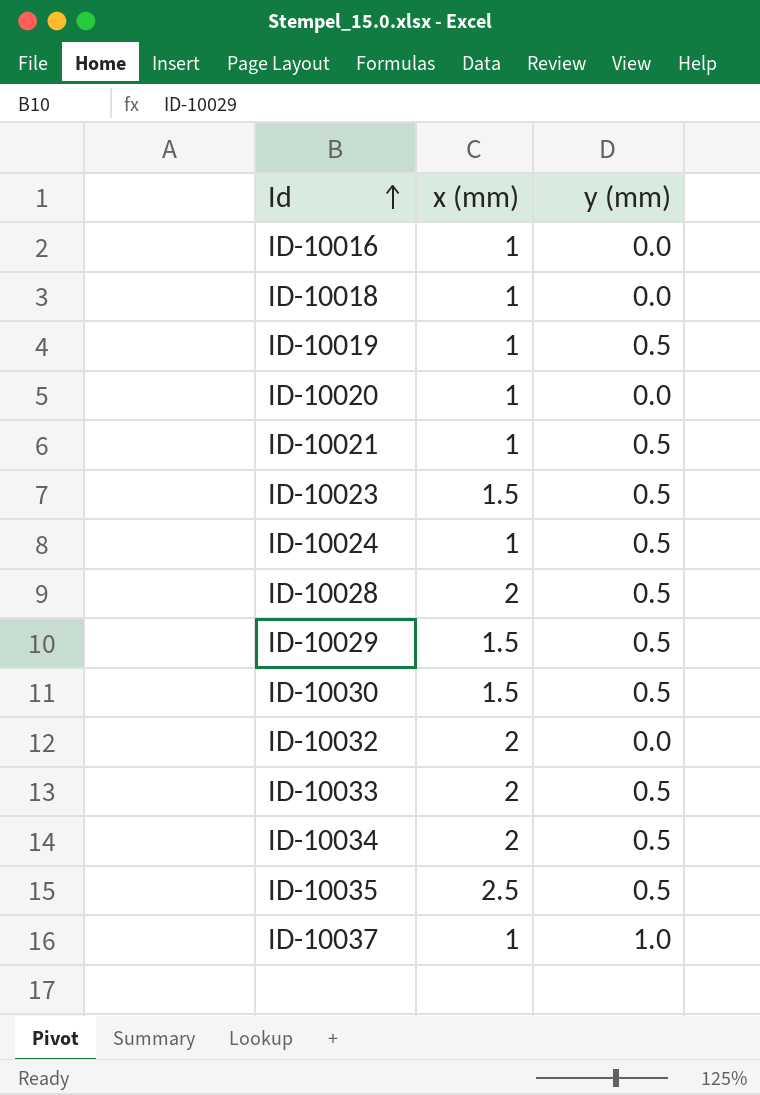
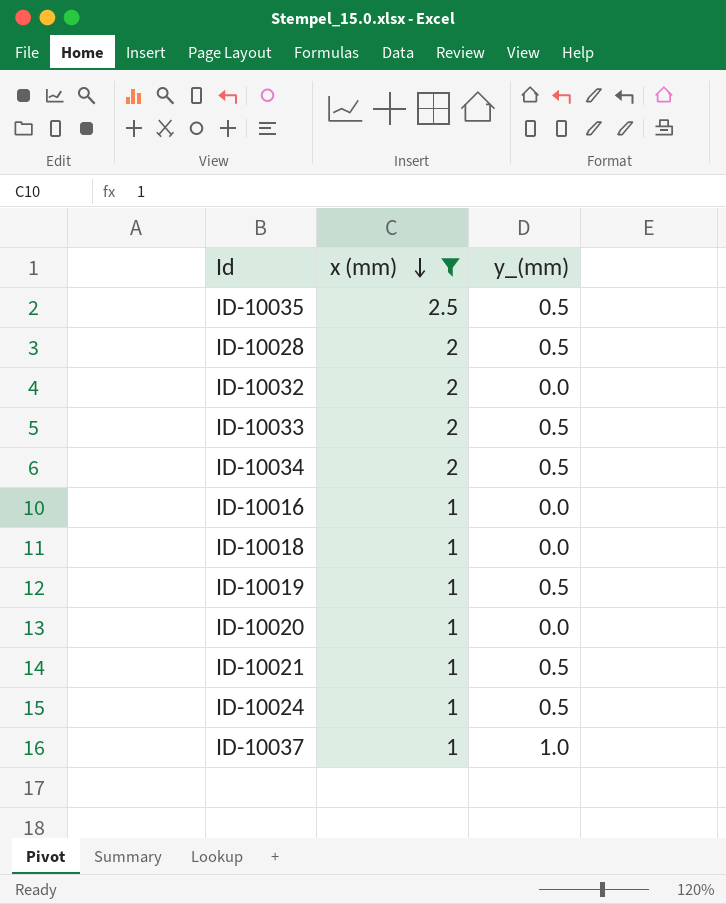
filter: none -> x (mm) != 1.5
row order: Id ascending -> x (mm) descending
column name: y (mm) -> y_(mm)

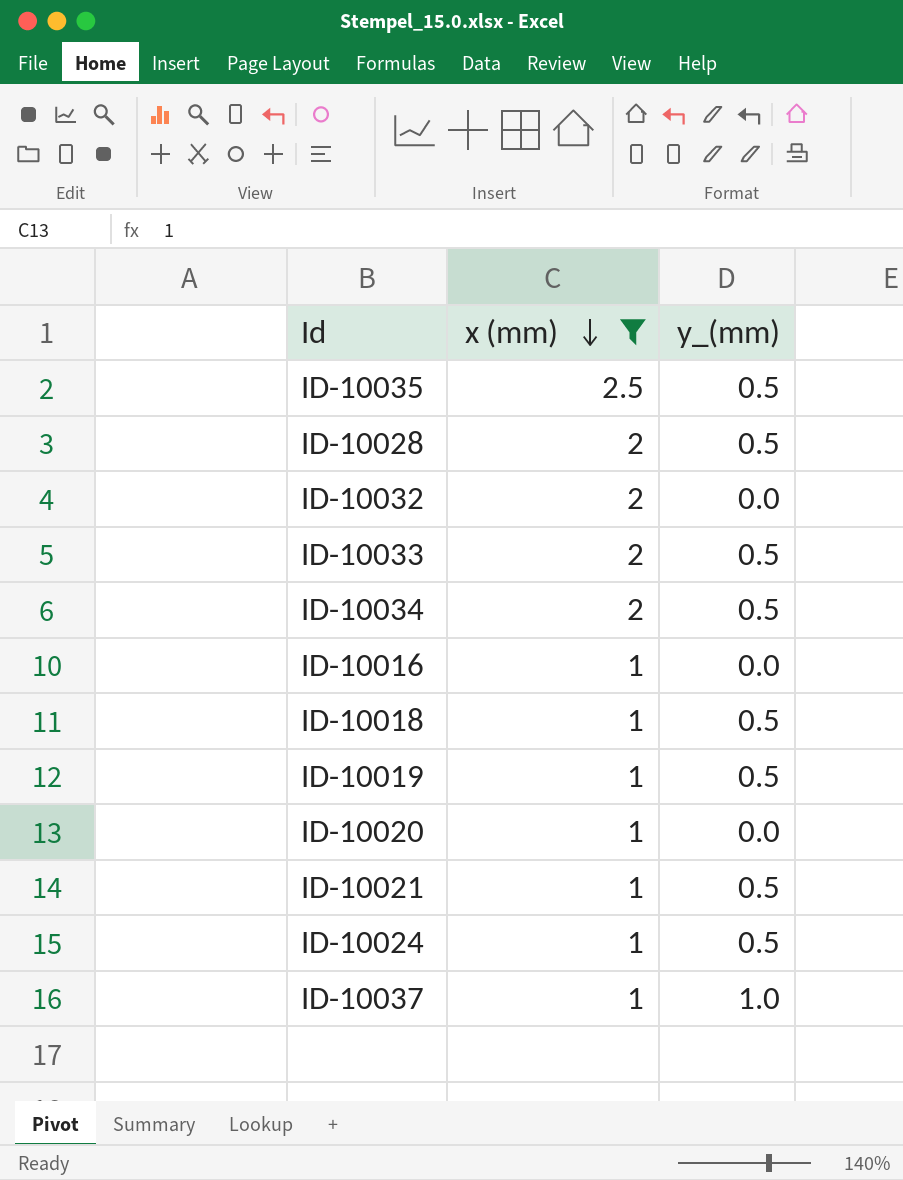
ID-10018 | y_(mm): 0.0 -> 0.5

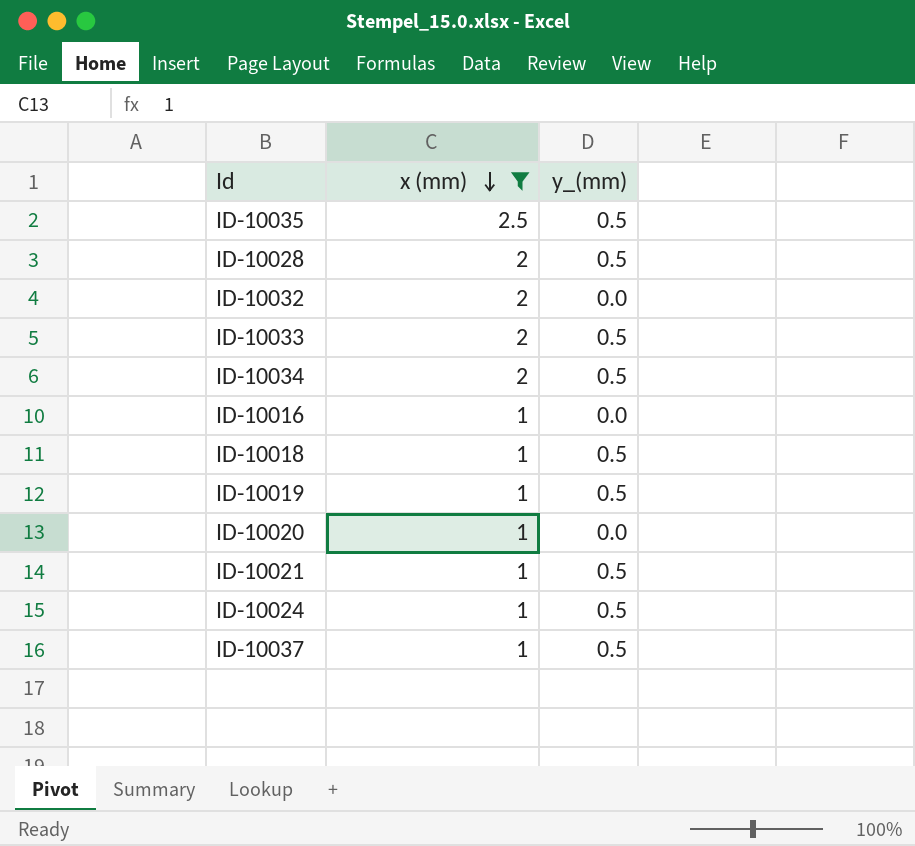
ID-10037 | y_(mm): 1.0 -> 0.5

